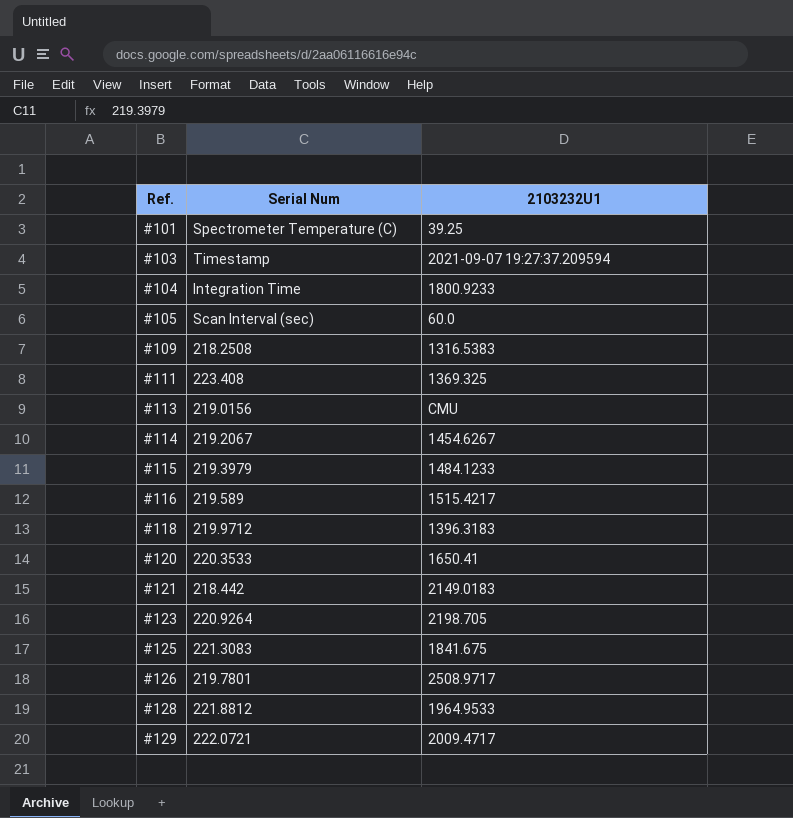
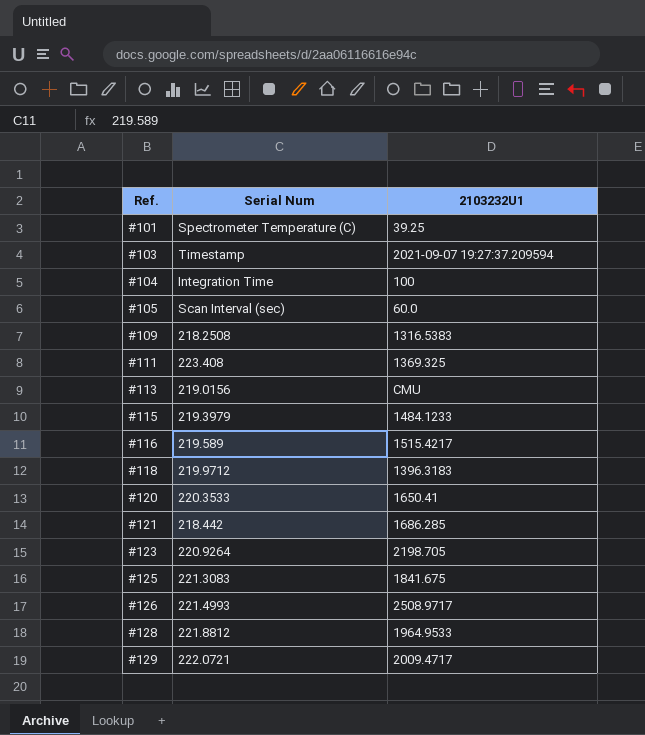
row #114: 219.2067 | 1454.6267 -> none
#104 | 2103232U1: 1800.9233 -> 100
#121 | 2103232U1: 2149.0183 -> 1686.285
#126 | Serial Num: 219.7801 -> 221.4993

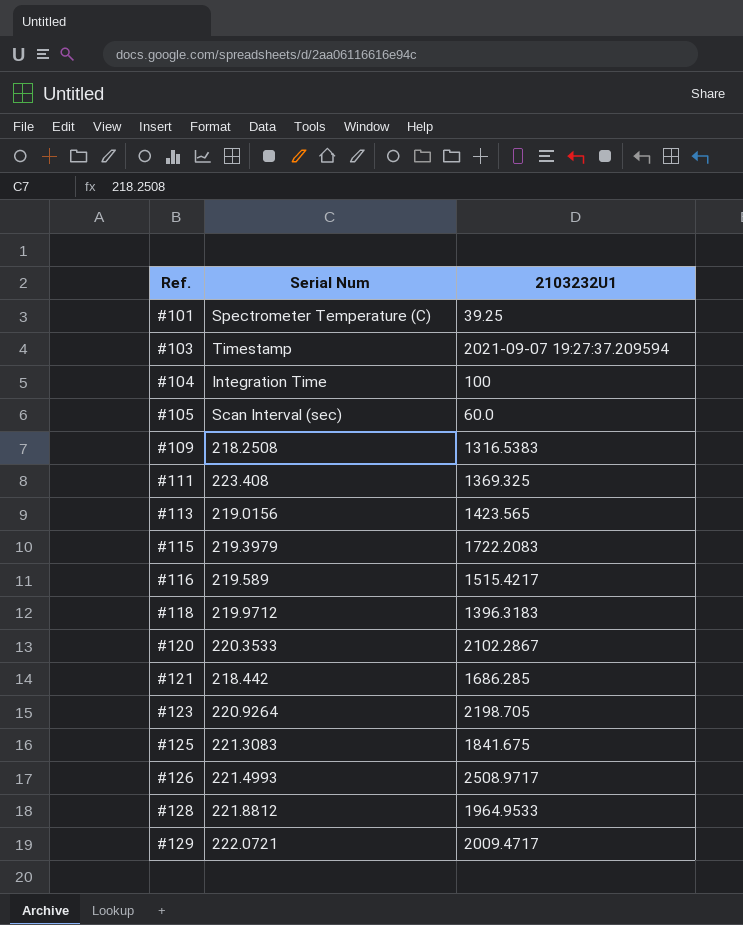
#113 | 2103232U1: CMU -> 1423.565
#115 | 2103232U1: 1484.1233 -> 1722.2083
#120 | 2103232U1: 1650.41 -> 2102.2867

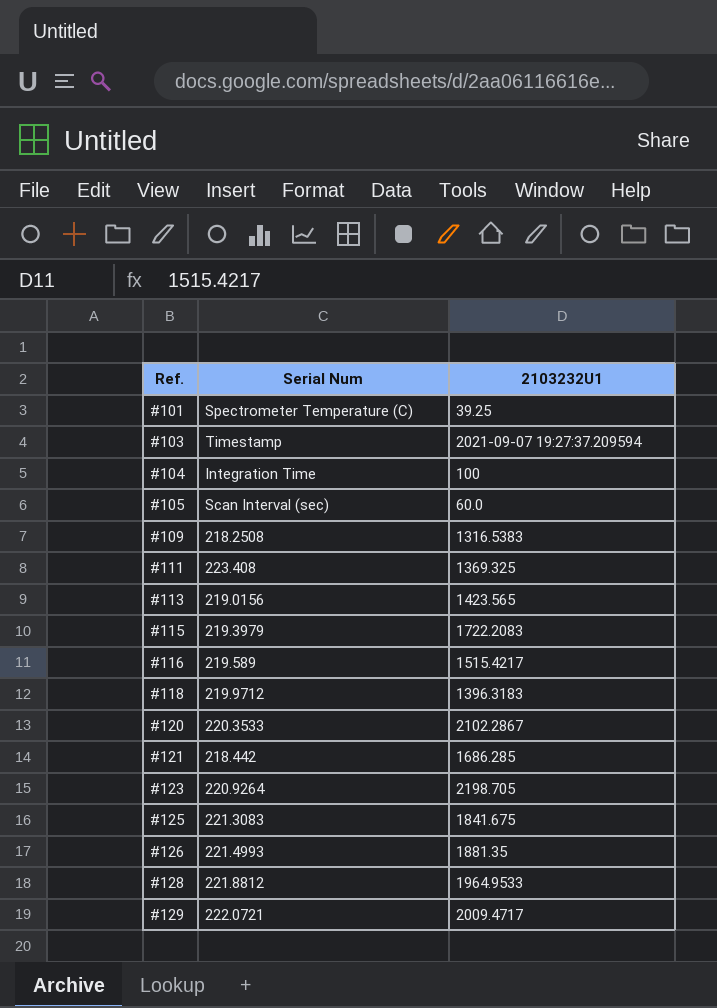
#126 | 2103232U1: 2508.9717 -> 1881.35

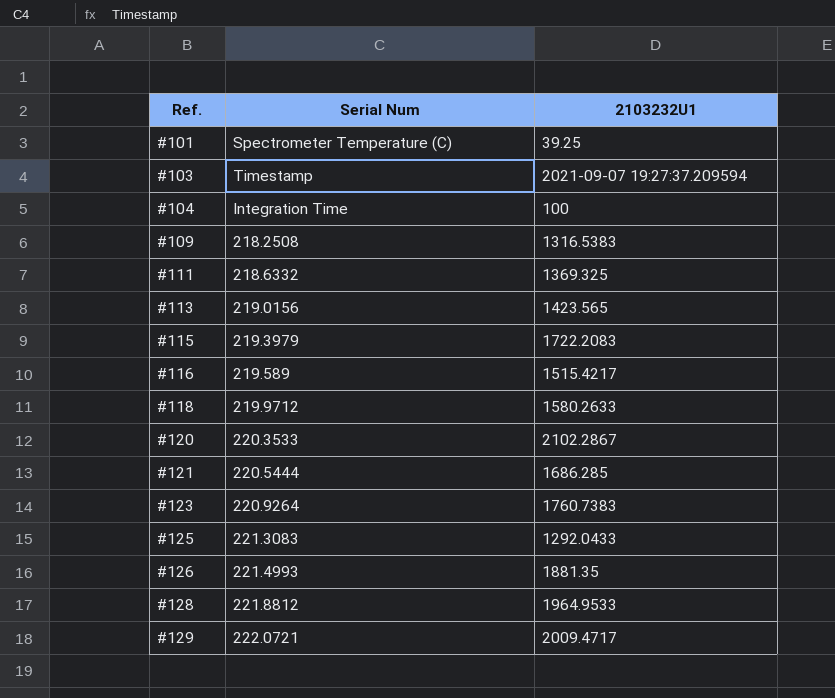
row #105: Scan Interval (sec) | 60.0 -> none
#111 | Serial Num: 223.408 -> 218.6332
#118 | 2103232U1: 1396.3183 -> 1580.2633
#121 | Serial Num: 218.442 -> 220.5444
#123 | 2103232U1: 2198.705 -> 1760.7383
#125 | 2103232U1: 1841.675 -> 1292.0433

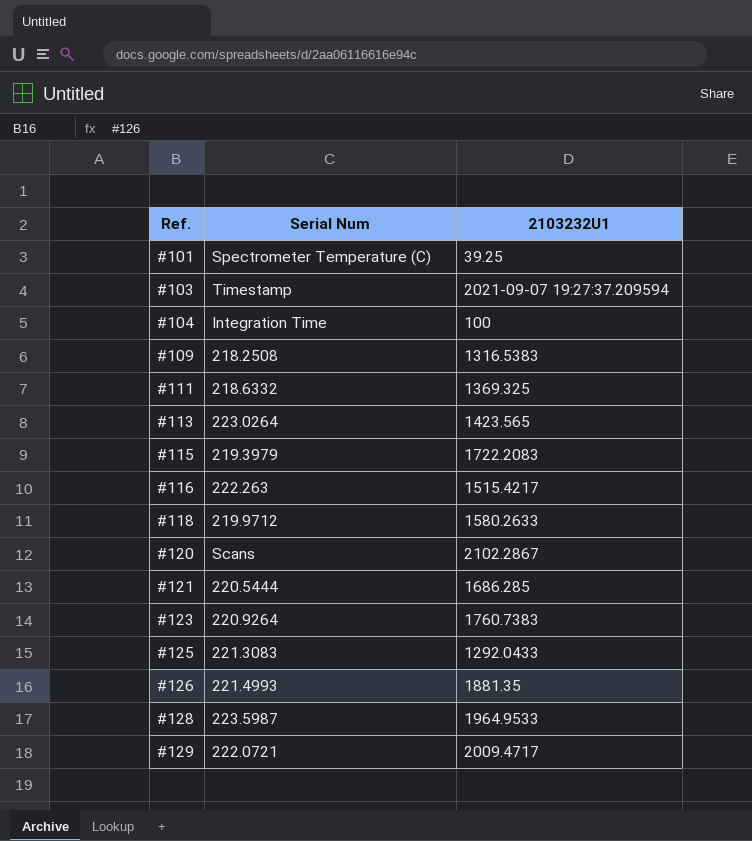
#113 | Serial Num: 219.0156 -> 223.0264
#116 | Serial Num: 219.589 -> 222.263
#120 | Serial Num: 220.3533 -> Scans
#128 | Serial Num: 221.8812 -> 223.5987

